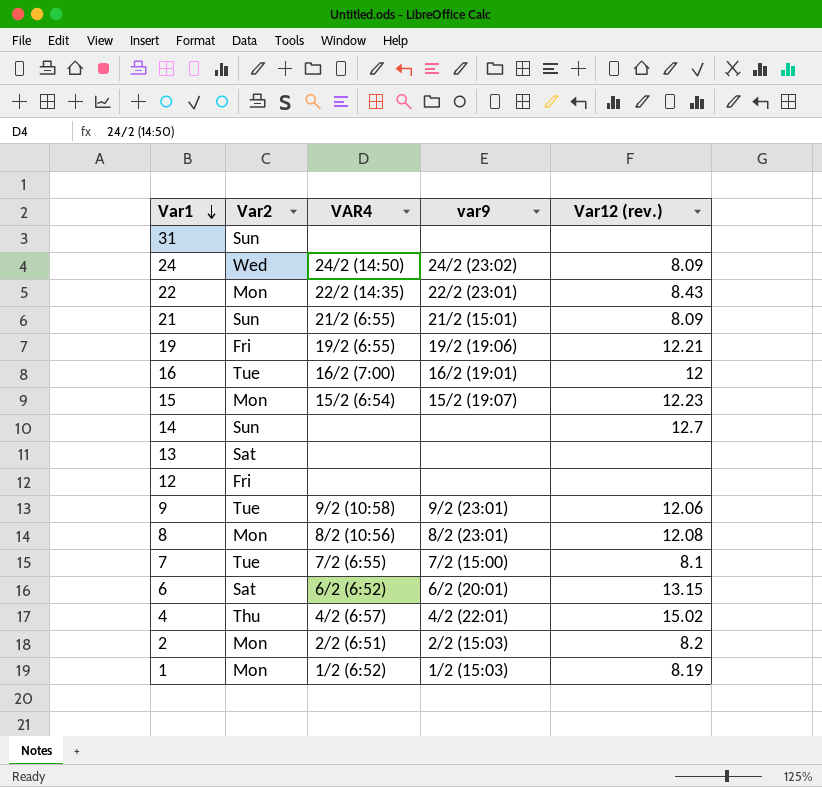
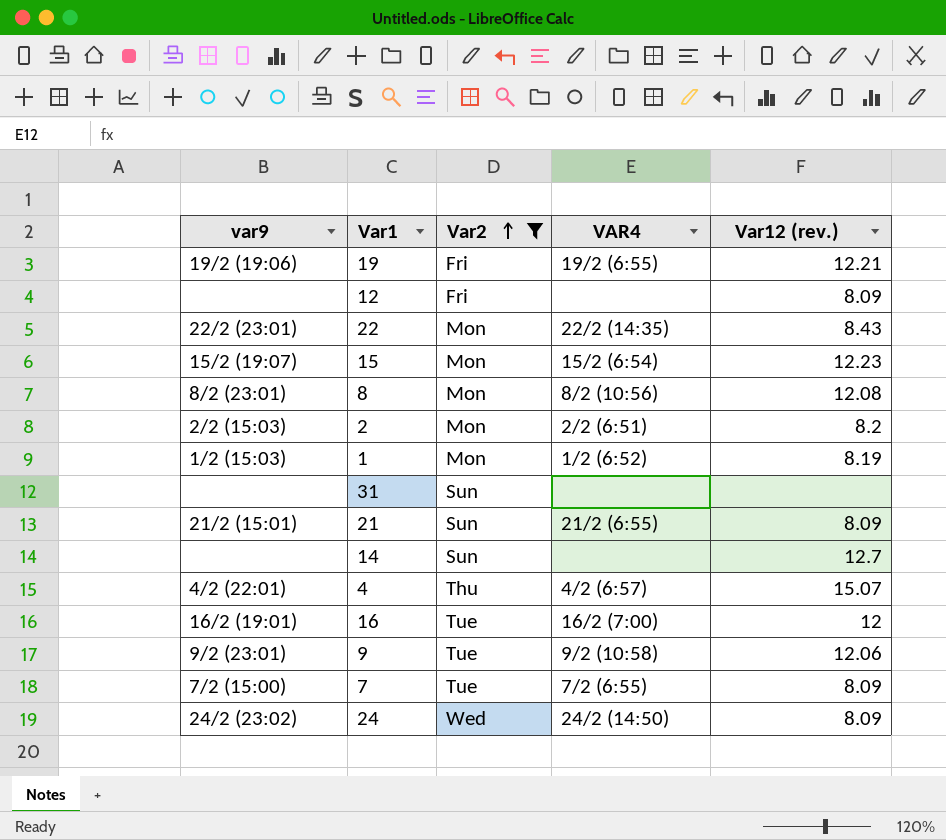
filter: none -> Var2 != Sat
row order: Var1 descending -> Var2 ascending
column var9 | position: 4 -> 1
12 | Var12 (rev.): none -> 8.09
4 | Var12 (rev.): 15.02 -> 15.07
7 | Var12 (rev.): 8.1 -> 8.09

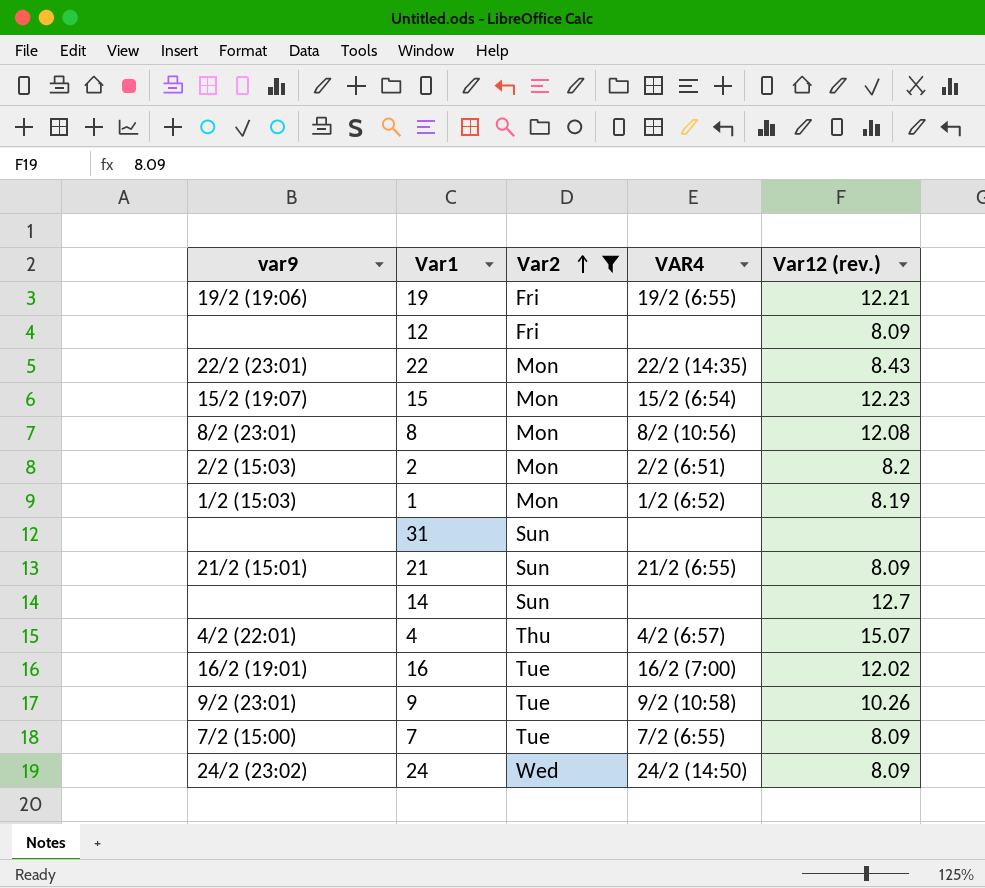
16 | Var12 (rev.): 12 -> 12.02
9 | Var12 (rev.): 12.06 -> 10.26

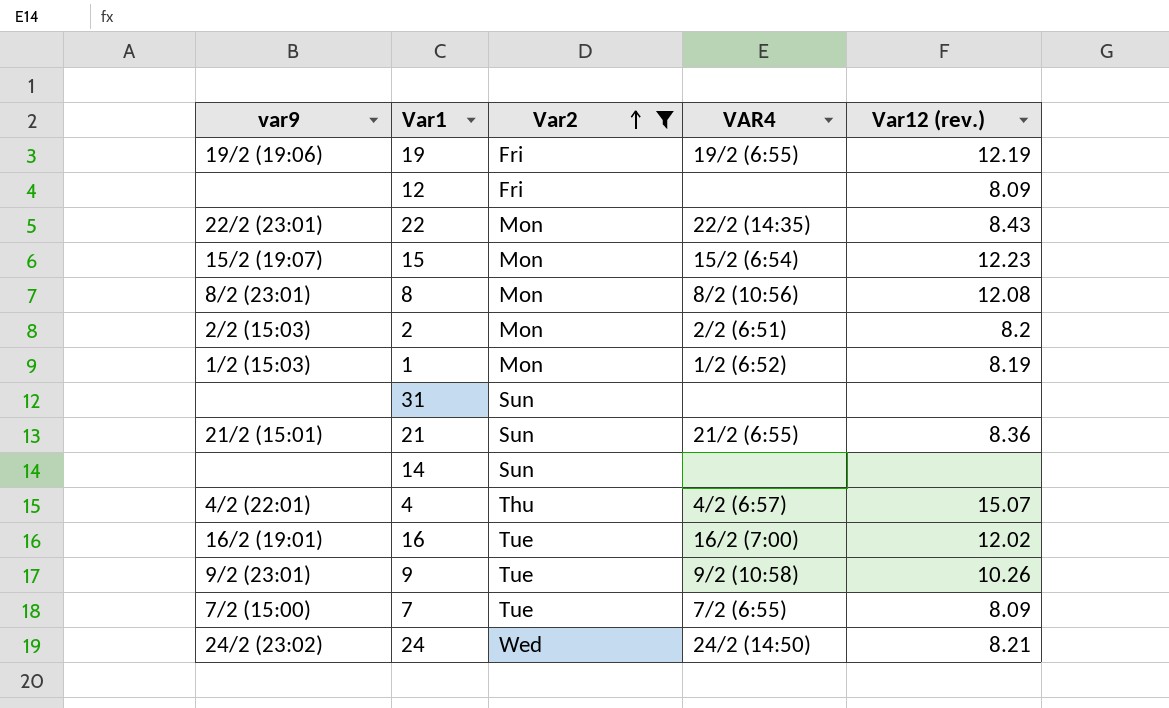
19 | Var12 (rev.): 12.21 -> 12.19
21 | Var12 (rev.): 8.09 -> 8.36
14 | Var12 (rev.): 12.7 -> none
24 | Var12 (rev.): 8.09 -> 8.21

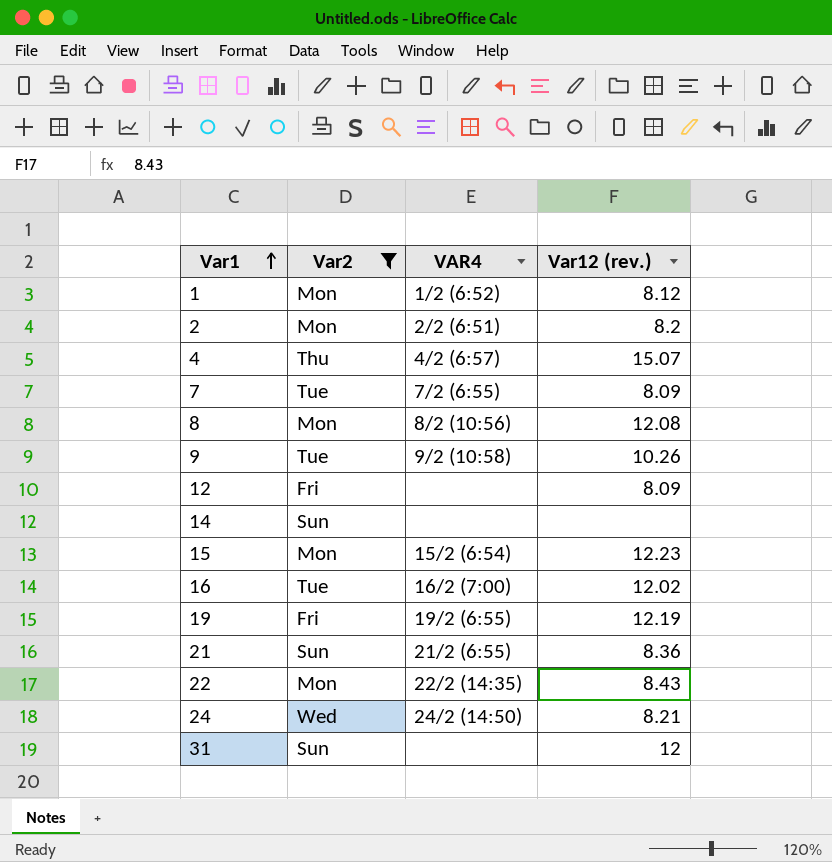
row order: Var2 ascending -> Var1 ascending
column var9 | position: 1 -> none
1 | Var12 (rev.): 8.19 -> 8.12
31 | Var12 (rev.): none -> 12

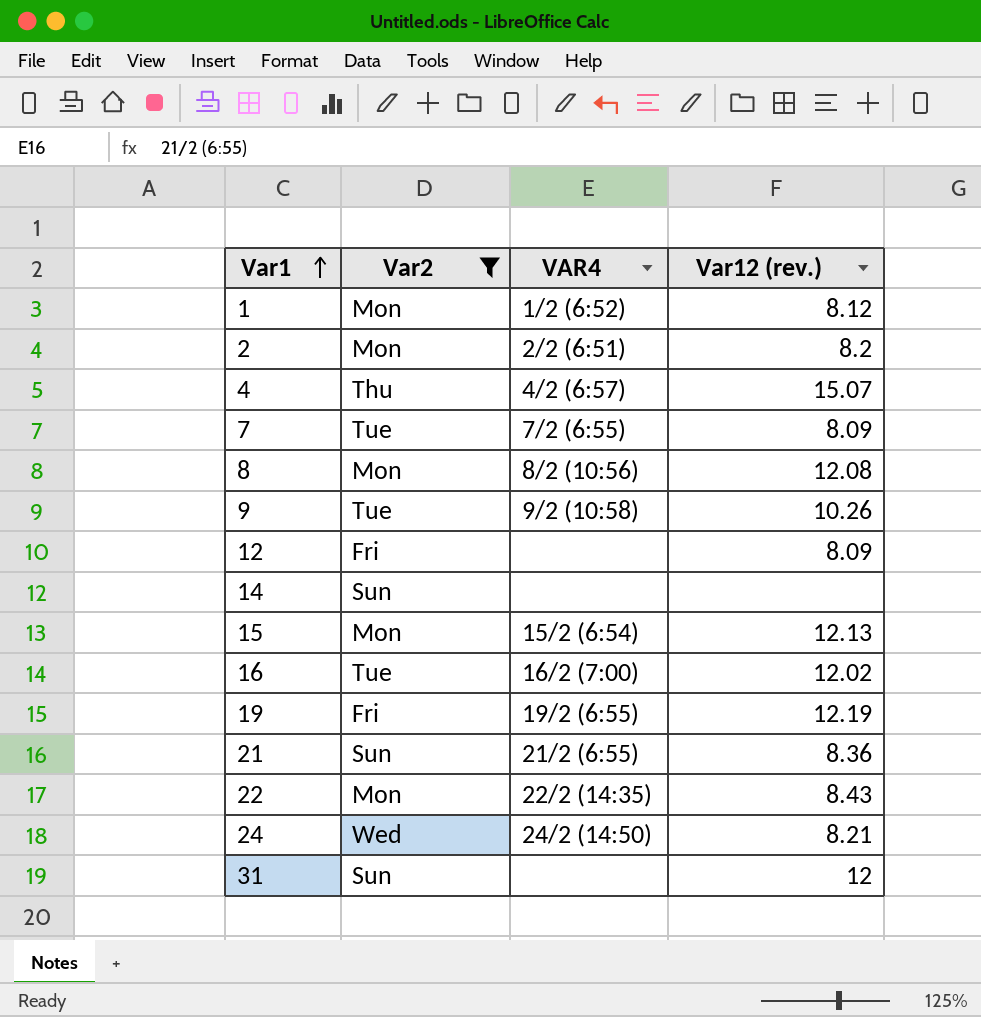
15 | Var12 (rev.): 12.23 -> 12.13

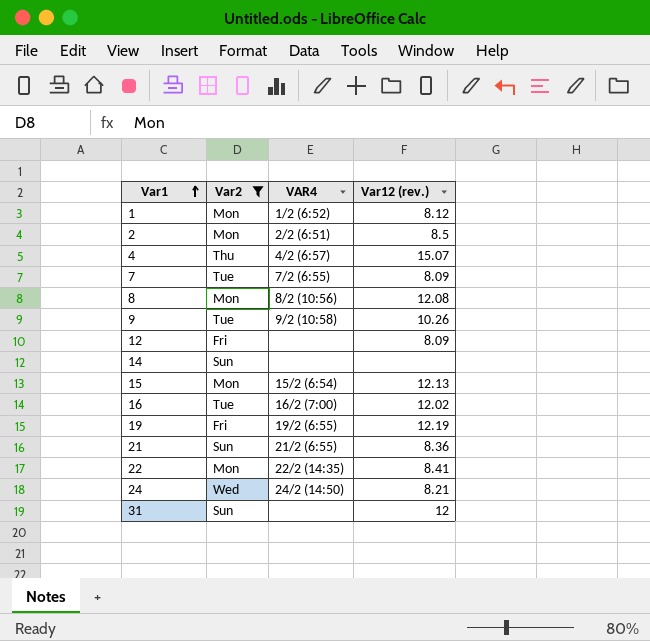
2 | Var12 (rev.): 8.2 -> 8.5
22 | Var12 (rev.): 8.43 -> 8.41

